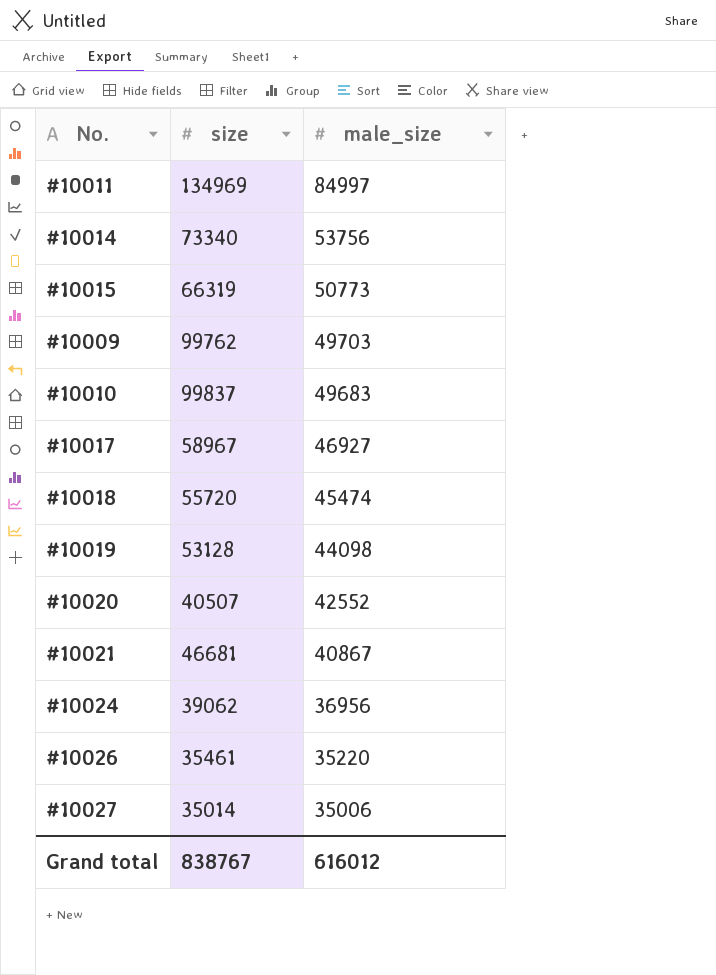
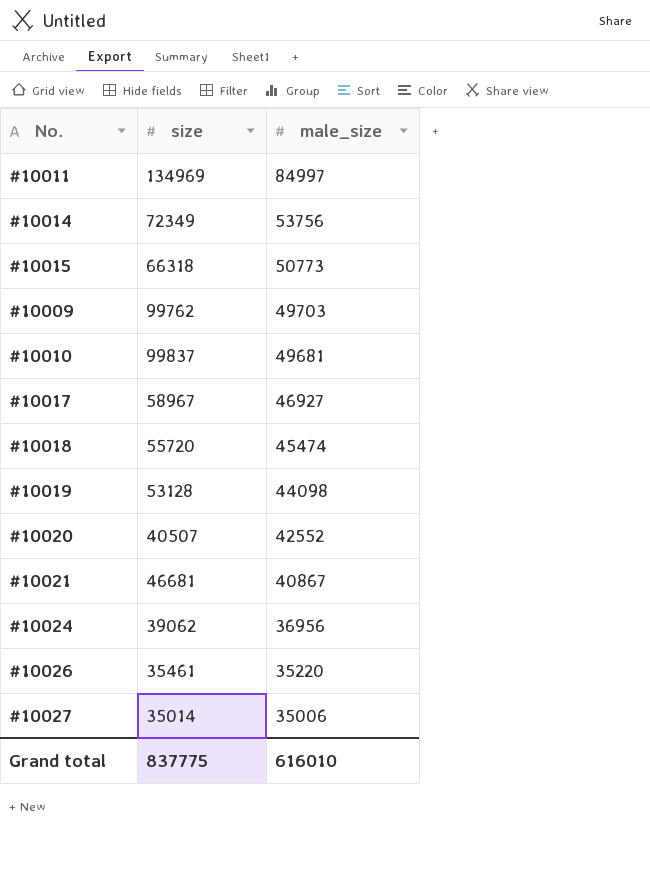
#10014 | size: 73340 -> 72349
#10015 | size: 66319 -> 66318
#10010 | male_size: 49683 -> 49681
Grand total | size: 838767 -> 837775
Grand total | male_size: 616012 -> 616010

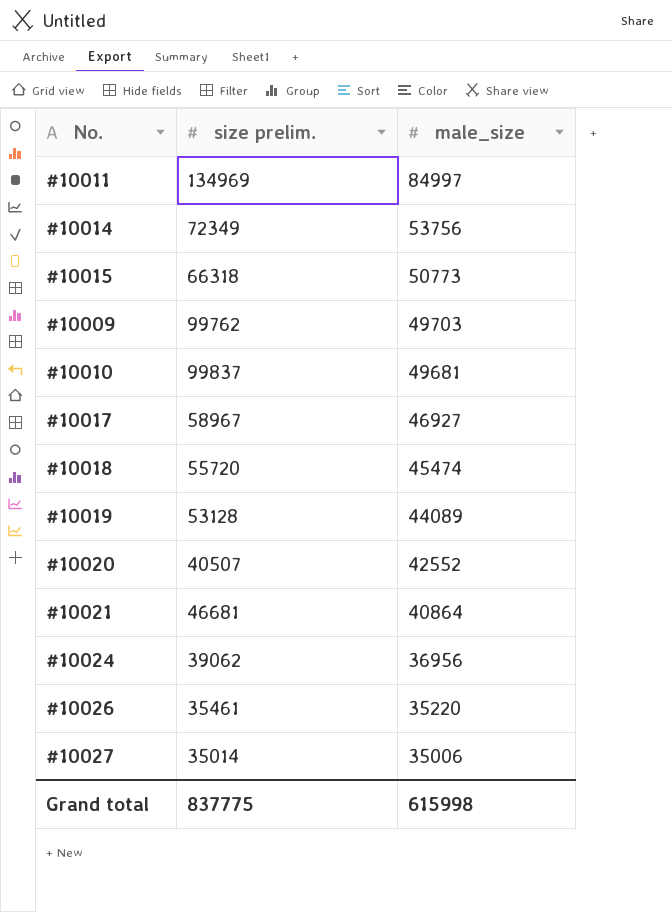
column name: size -> size prelim.
#10019 | male_size: 44098 -> 44089
#10021 | male_size: 40867 -> 40864
Grand total | male_size: 616010 -> 615998

